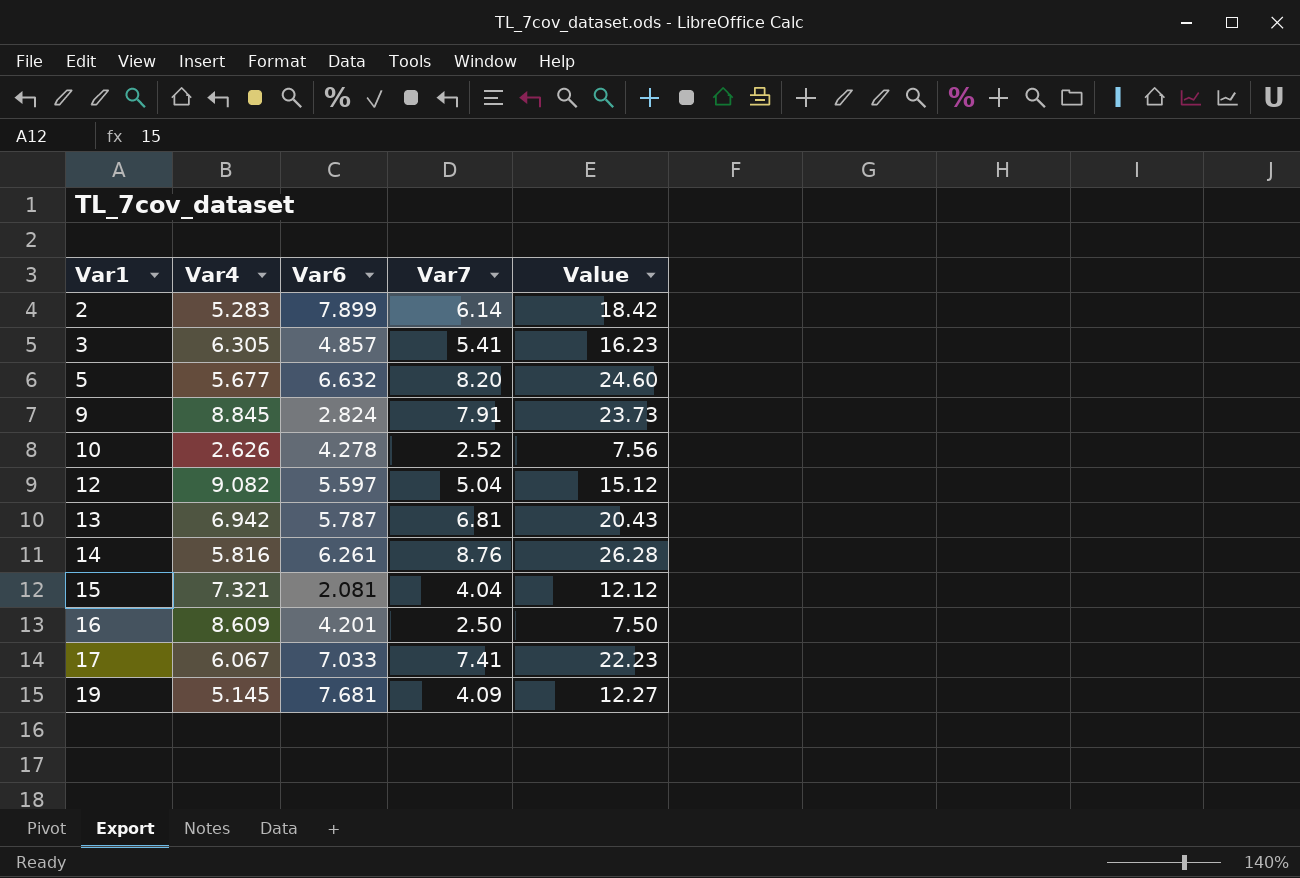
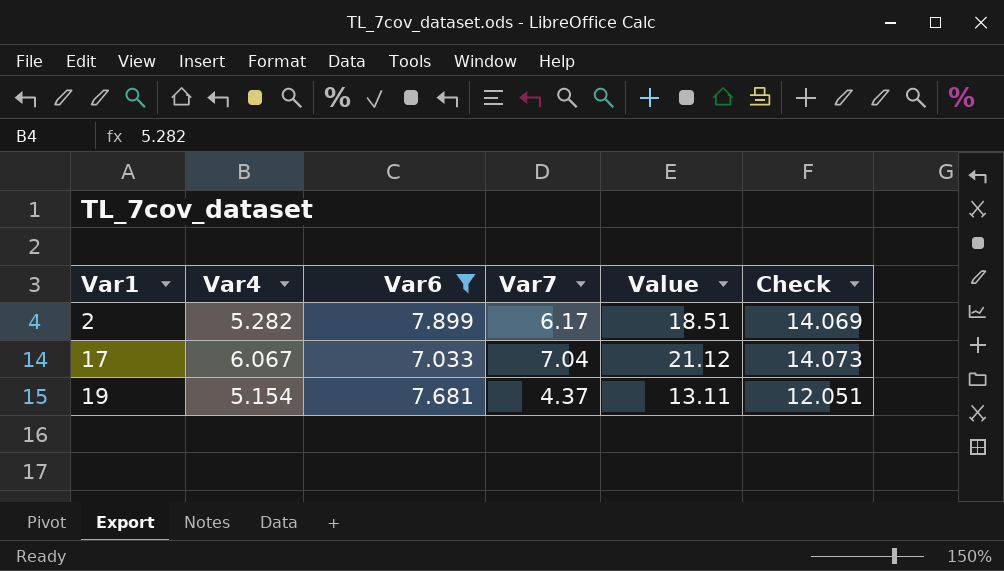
filter: none -> Var6 >= 7.033
column Check | formula: none -> [Var6] + [Var7]
2 | Var4: 5.283 -> 5.282
2 | Var7: 6.14 -> 6.17
2 | Value: 18.42 -> 18.51
17 | Var7: 7.41 -> 7.04
17 | Value: 22.23 -> 21.12
19 | Var4: 5.145 -> 5.154
19 | Var7: 4.09 -> 4.37
19 | Value: 12.27 -> 13.11

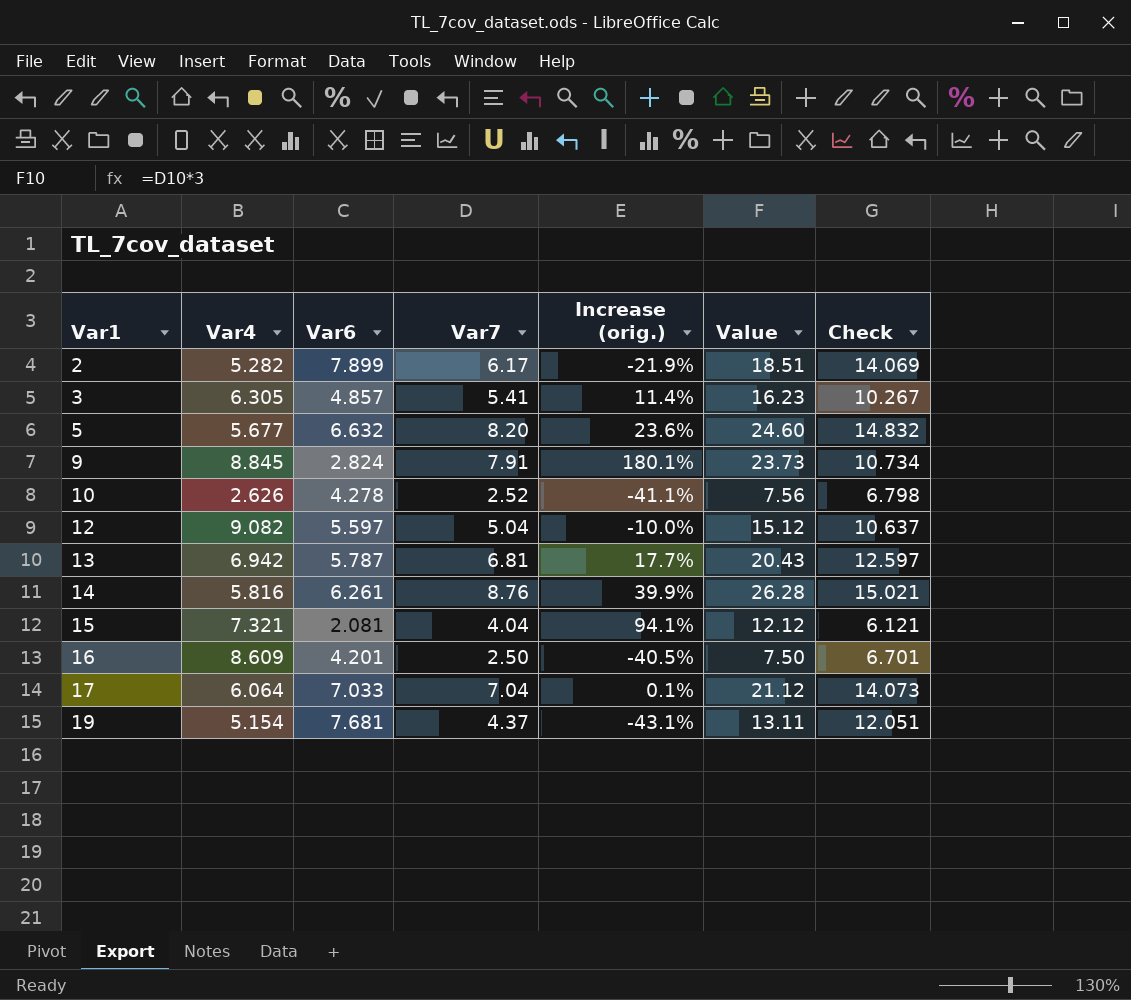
filter: Var6 >= 7.033 -> none
column Increase (orig.) | formula: none -> ([Var7] - [Var6]) / [Var6]
17 | Var4: 6.067 -> 6.064

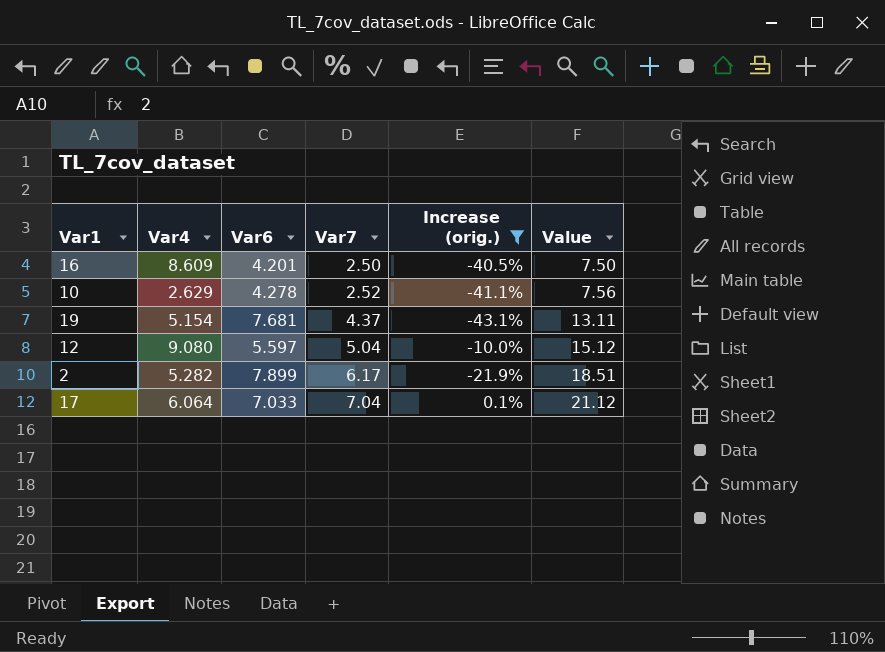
filter: none -> Increase (orig.) <= 0.1%
row order: Var1 ascending -> Var7 ascending
column Check | formula: [Var6] + [Var7] -> none
10 | Var4: 2.626 -> 2.629
12 | Var4: 9.082 -> 9.080

